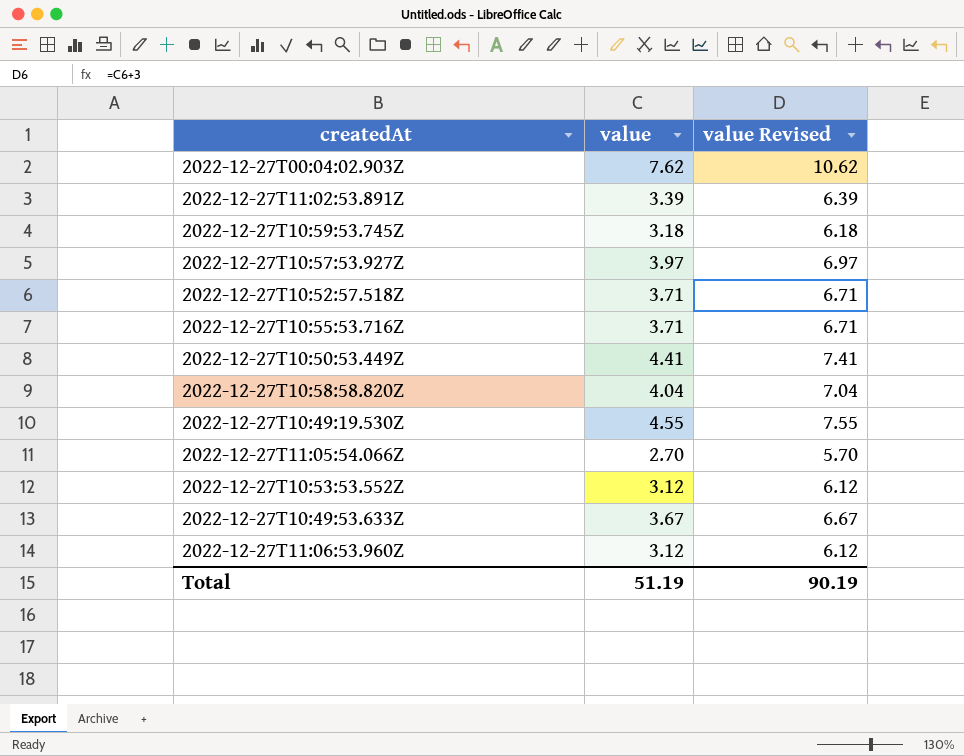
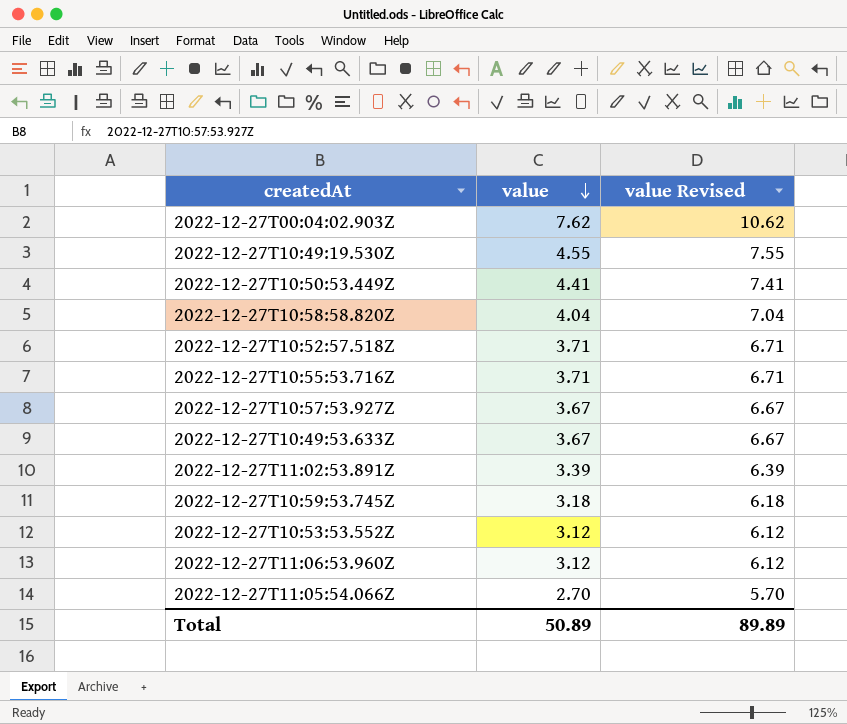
row order: none -> value descending
2022-12-27T10:57:53.927Z | value: 3.97 -> 3.67
2022-12-27T10:57:53.927Z | value Revised: 6.97 -> 6.67
Total | value: 51.19 -> 50.89
Total | value Revised: 90.19 -> 89.89

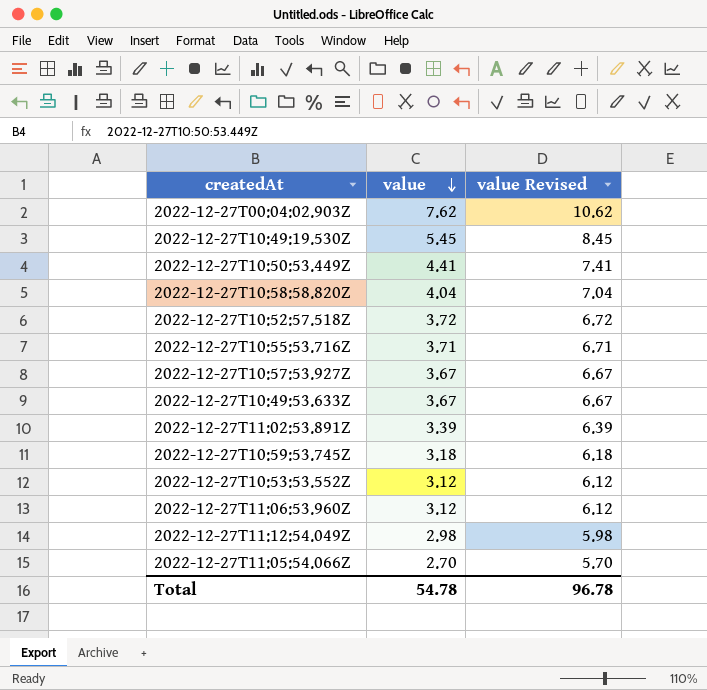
2022-12-27T10:49:19.530Z | value: 4.55 -> 5.45
2022-12-27T10:49:19.530Z | value Revised: 7.55 -> 8.45
2022-12-27T10:52:57.518Z | value: 3.71 -> 3.72
2022-12-27T10:52:57.518Z | value Revised: 6.71 -> 6.72
row 2022-12-27T11:12:54.049Z: none -> 2.98 | 5.98
Total | value: 50.89 -> 54.78
Total | value Revised: 89.89 -> 96.78

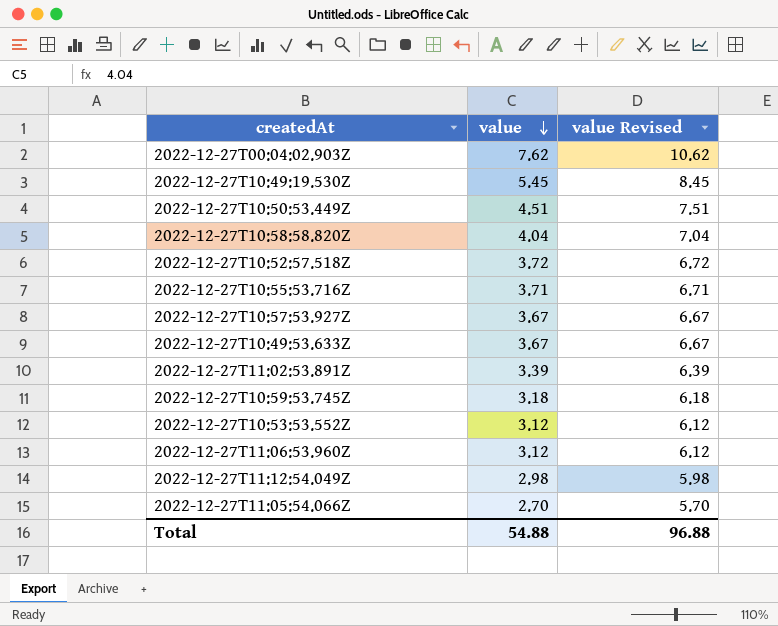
2022-12-27T10:50:53.449Z | value: 4.41 -> 4.51
2022-12-27T10:50:53.449Z | value Revised: 7.41 -> 7.51
Total | value: 54.78 -> 54.88
Total | value Revised: 96.78 -> 96.88

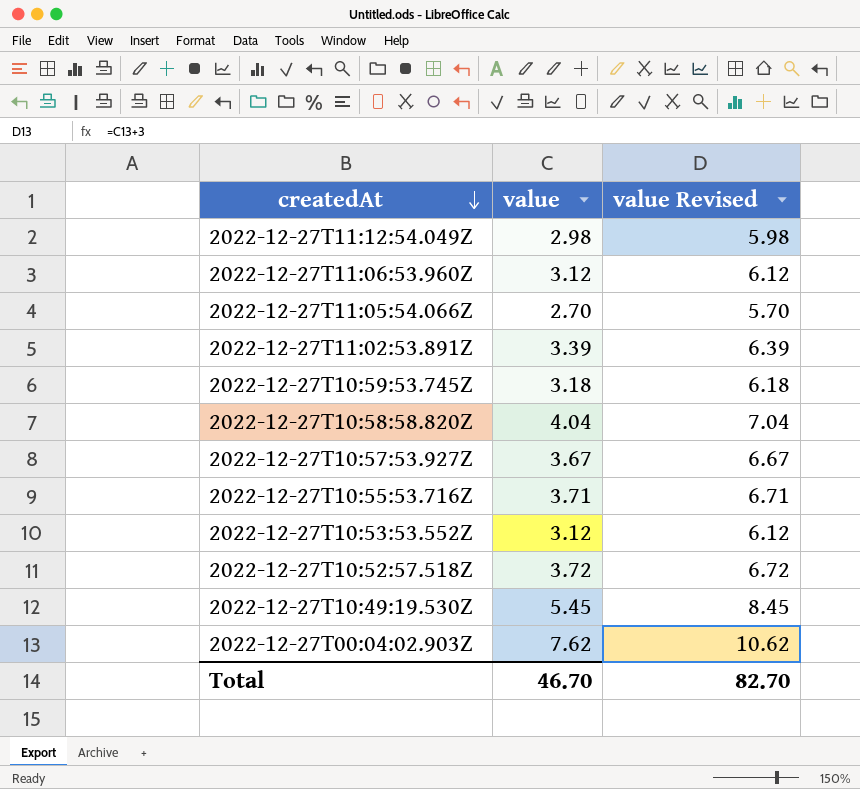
row order: value descending -> createdAt descending
row 2022-12-27T10:50:53.449Z: 4.51 | 7.51 -> none
row 2022-12-27T10:49:53.633Z: 3.67 | 6.67 -> none
Total | value: 54.88 -> 46.70
Total | value Revised: 96.88 -> 82.70

